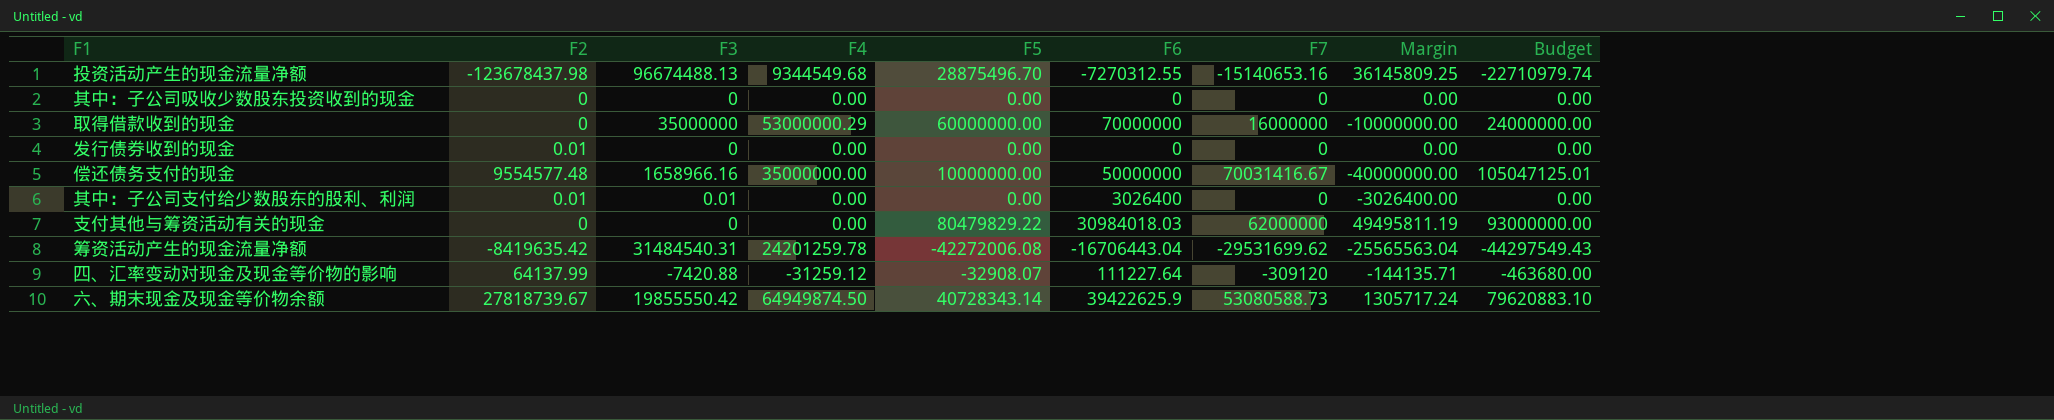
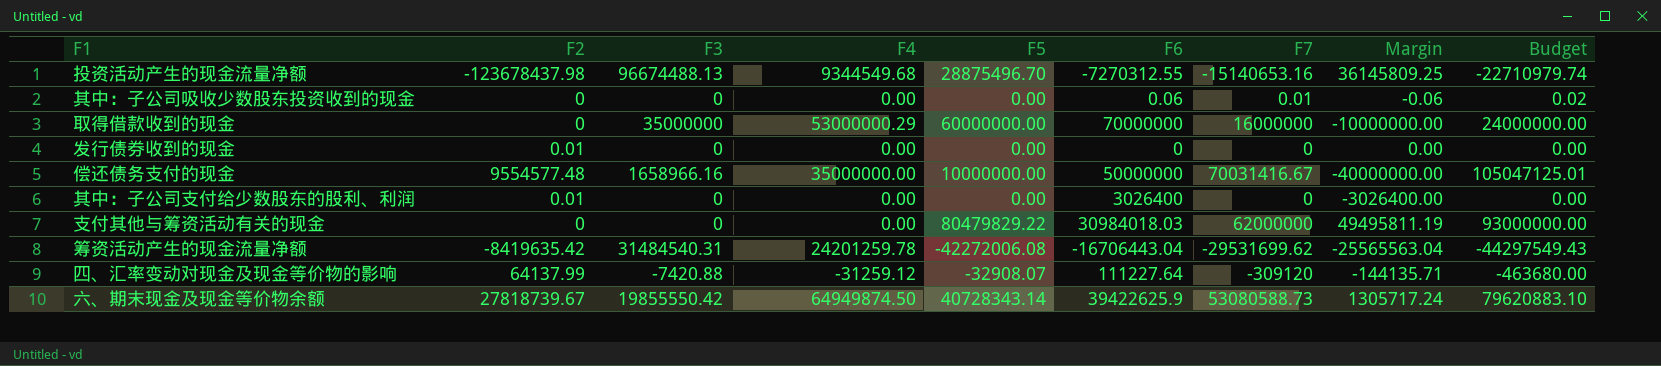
其中：子公司吸收少数股东投资收到的现金 | F6: 0 -> 0.06
其中：子公司吸收少数股东投资收到的现金 | F7: 0 -> 0.01
其中：子公司吸收少数股东投资收到的现金 | Margin: 0.00 -> -0.06
其中：子公司吸收少数股东投资收到的现金 | Budget: 0.00 -> 0.02
其中：子公司支付给少数股东的股利、利润 | F3: 0.01 -> 0

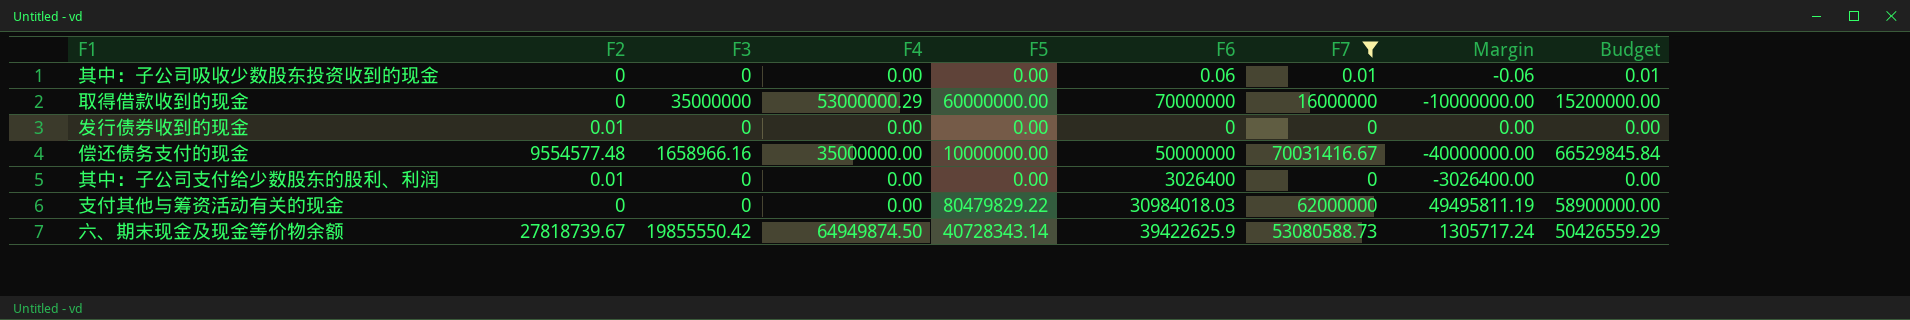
filter: none -> F7 >= 0
column Budget | formula: [F7] * 1.5 -> [F7] * 0.95

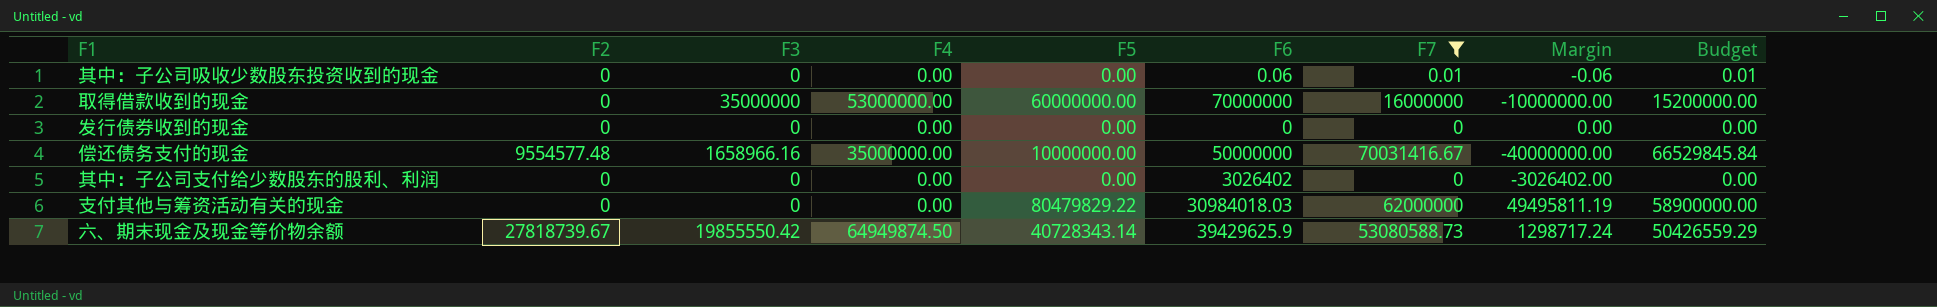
取得借款收到的现金 | F4: 53000000.29 -> 53000000.00
发行债券收到的现金 | F2: 0.01 -> 0
其中：子公司支付给少数股东的股利、利润 | F2: 0.01 -> 0
其中：子公司支付给少数股东的股利、利润 | F6: 3026400 -> 3026402
其中：子公司支付给少数股东的股利、利润 | Margin: -3026400.00 -> -3026402.00
六、期末现金及现金等价物余额 | F6: 39422625.9 -> 39429625.9
六、期末现金及现金等价物余额 | Margin: 1305717.24 -> 1298717.24

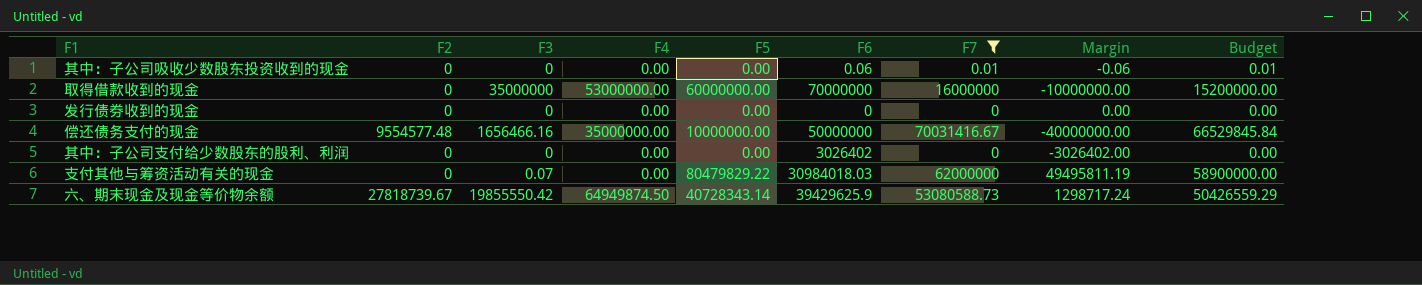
偿还债务支付的现金 | F3: 1658966.16 -> 1656466.16
支付其他与筹资活动有关的现金 | F3: 0 -> 0.07

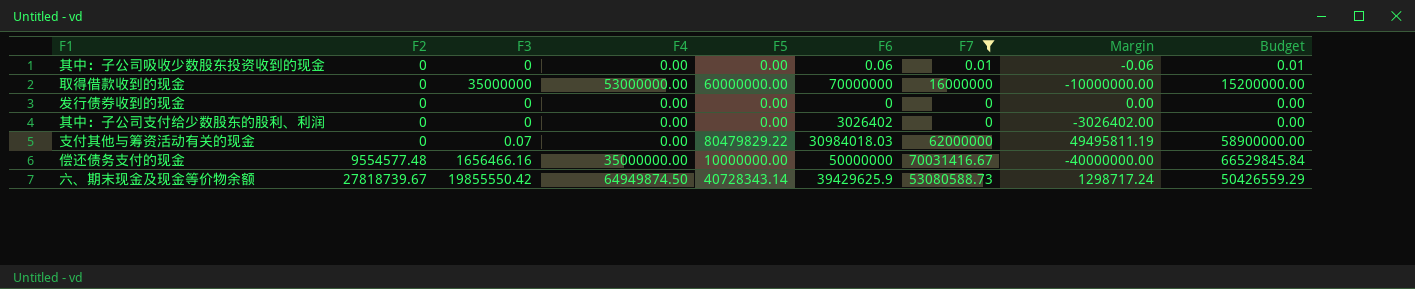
row order: none -> F2 ascending

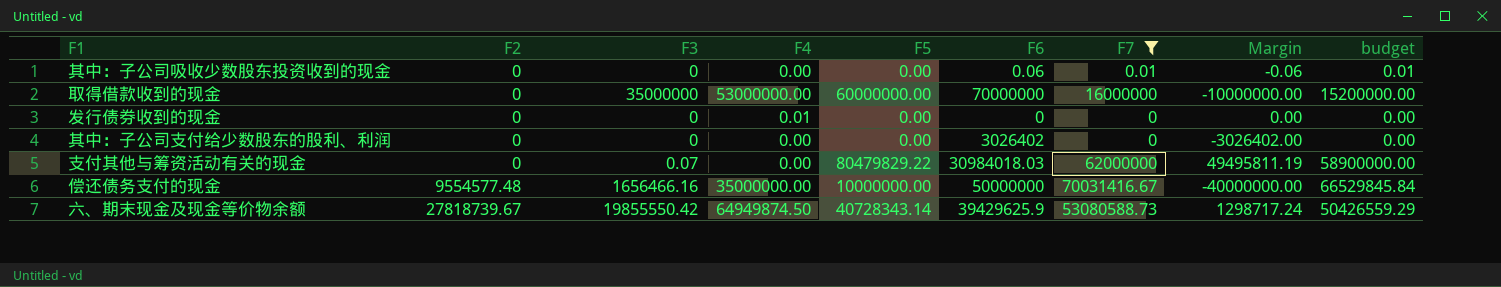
column name: Budget -> budget
发行债券收到的现金 | F4: 0.00 -> 0.01

